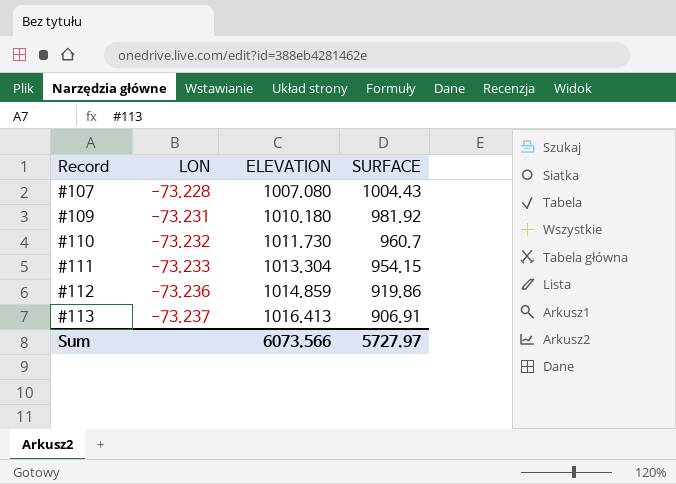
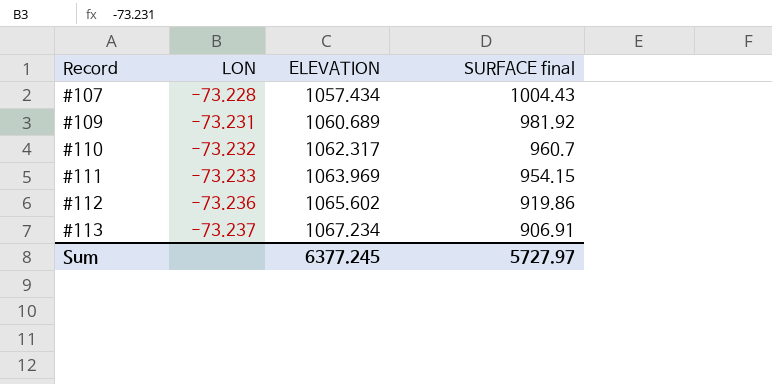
column name: SURFACE -> SURFACE final
#107 | ELEVATION: 1007.080 -> 1057.434
#109 | ELEVATION: 1010.180 -> 1060.689
#110 | ELEVATION: 1011.730 -> 1062.317
#111 | ELEVATION: 1013.304 -> 1063.969
#112 | ELEVATION: 1014.859 -> 1065.602
#113 | ELEVATION: 1016.413 -> 1067.234
Sum | ELEVATION: 6073.566 -> 6377.245

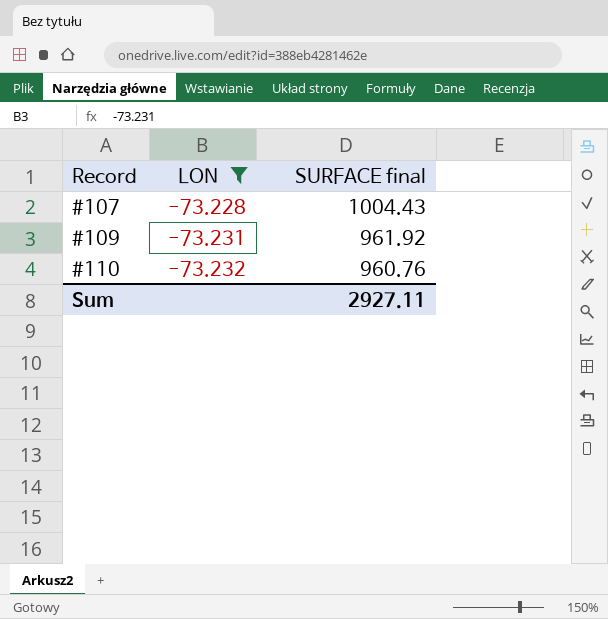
filter: none -> LON >= -73.232
column ELEVATION | position: 3 -> none
#109 | SURFACE final: 981.92 -> 961.92
#110 | SURFACE final: 960.7 -> 960.76
Sum | SURFACE final: 5727.97 -> 2927.11

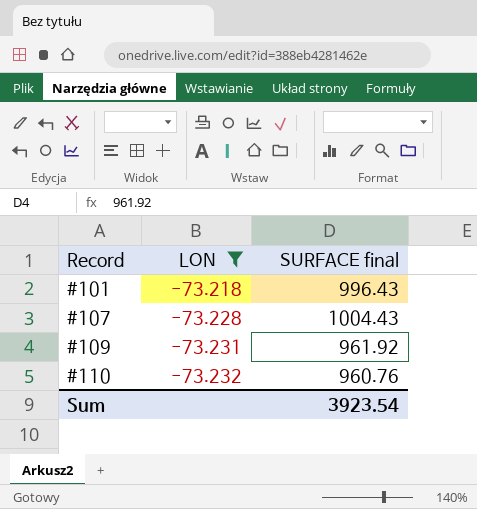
row #101: none -> -73.218 | 996.43
Sum | SURFACE final: 2927.11 -> 3923.54

